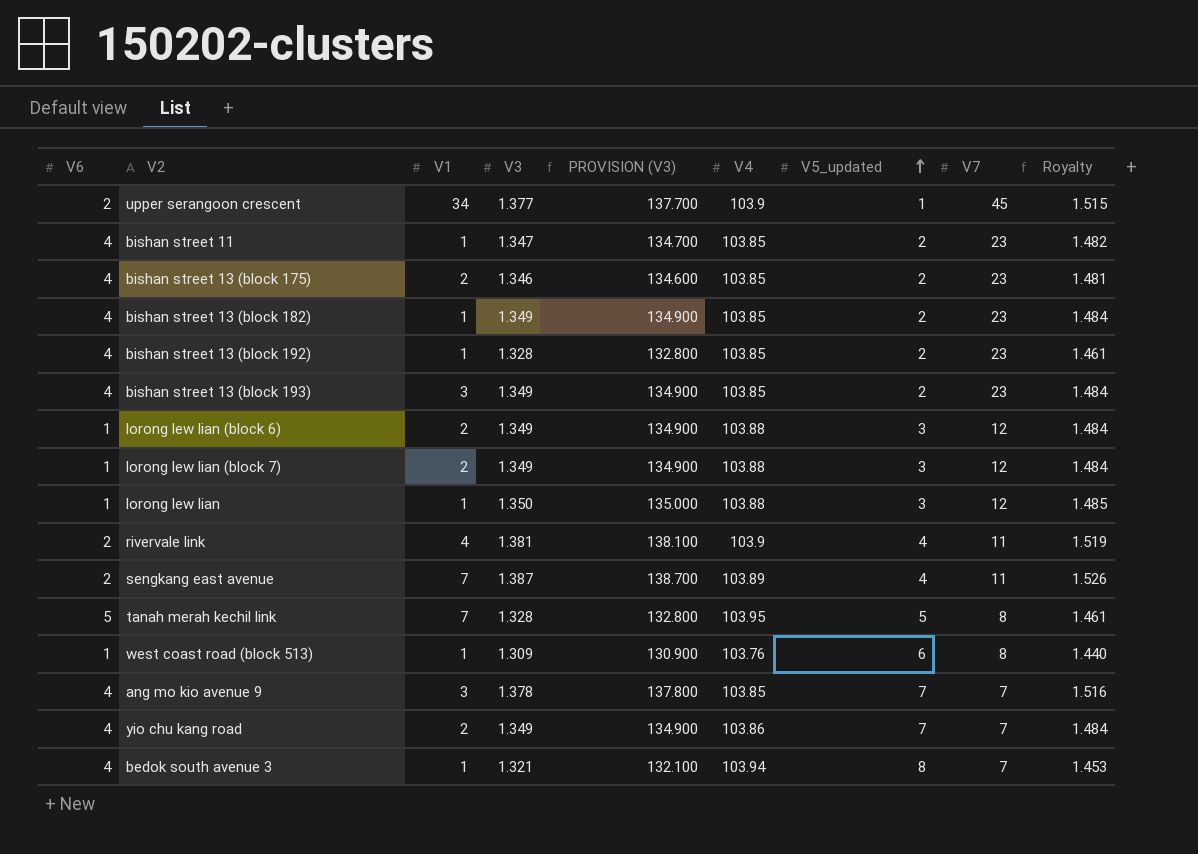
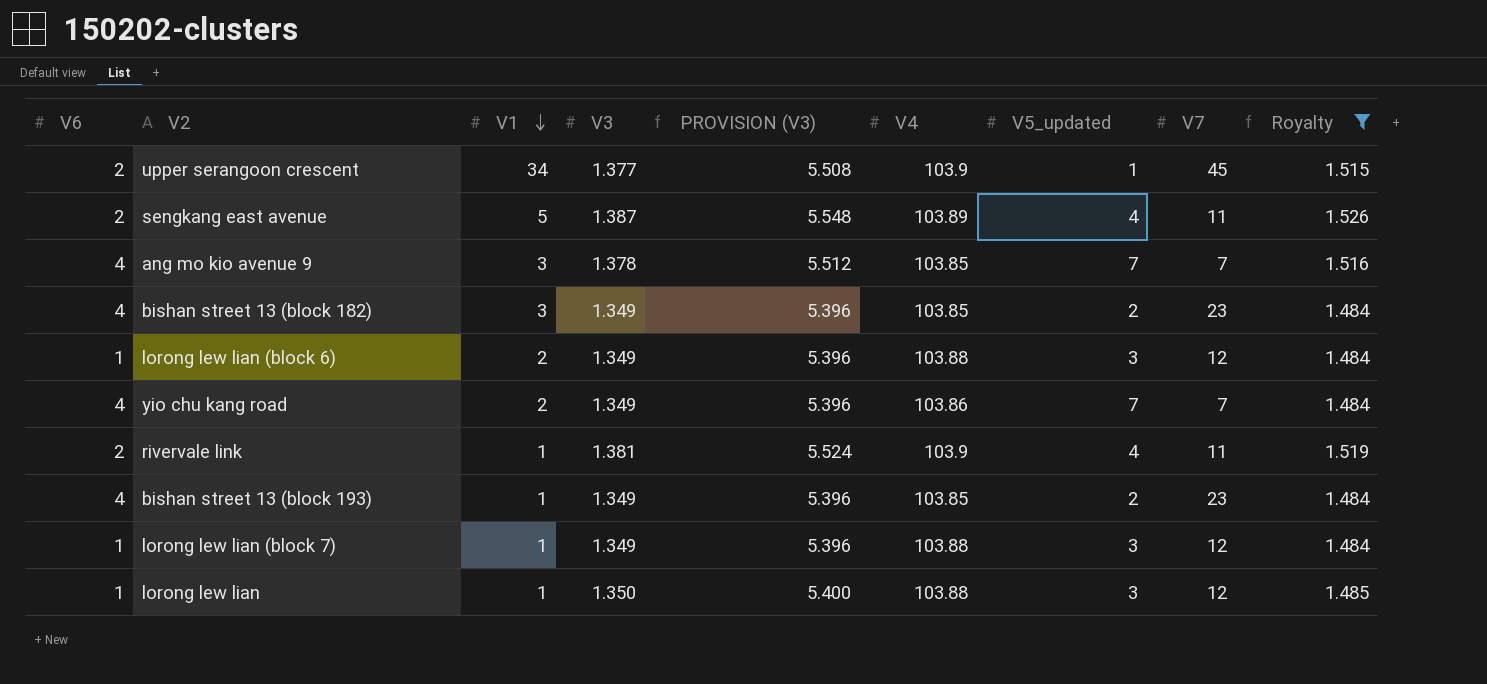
filter: none -> Royalty >= 1.484
row order: V5_updated ascending -> V1 descending
column PROVISION (V3) | formula: [V3] * 100 -> [V3] * 4
sengkang east avenue | V1: 7 -> 5
bishan street 13 (block 182) | V1: 1 -> 3
rivervale link | V1: 4 -> 1
bishan street 13 (block 193) | V1: 3 -> 1
lorong lew lian (block 7) | V1: 2 -> 1

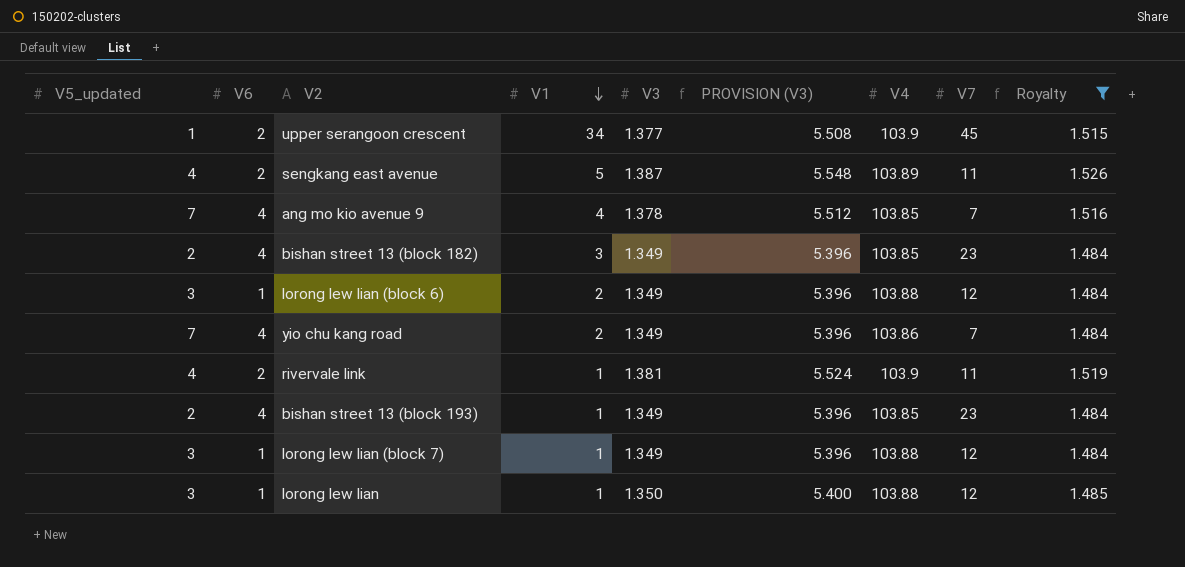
column V5_updated | position: 7 -> 1
ang mo kio avenue 9 | V1: 3 -> 4

